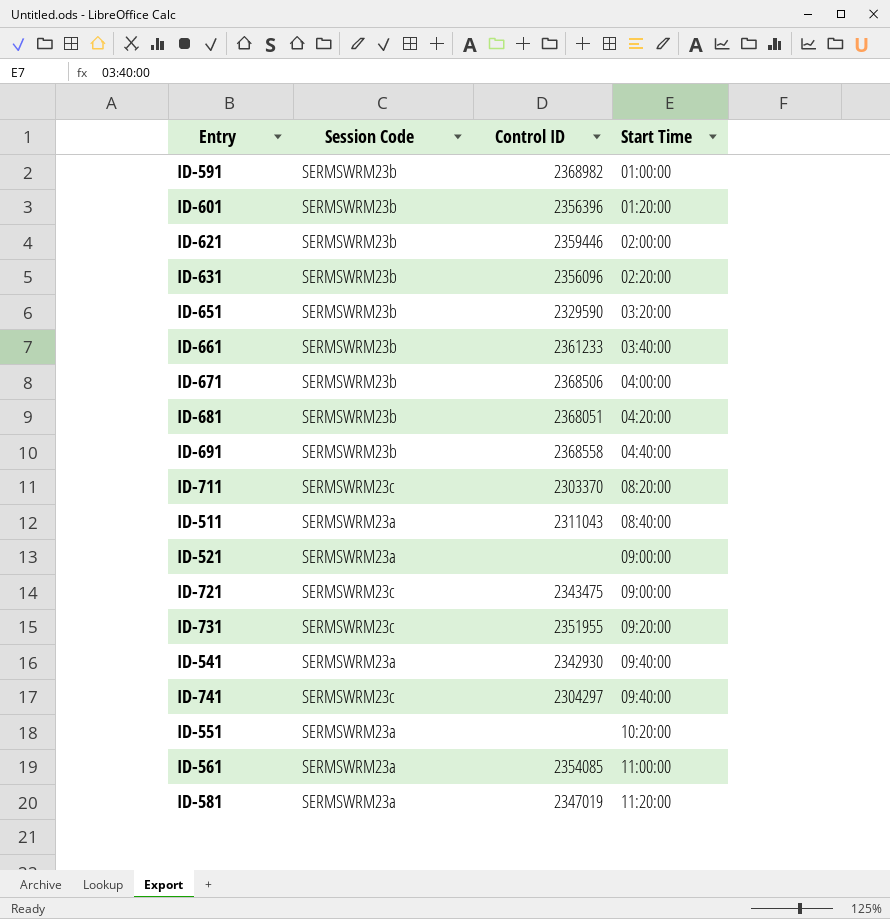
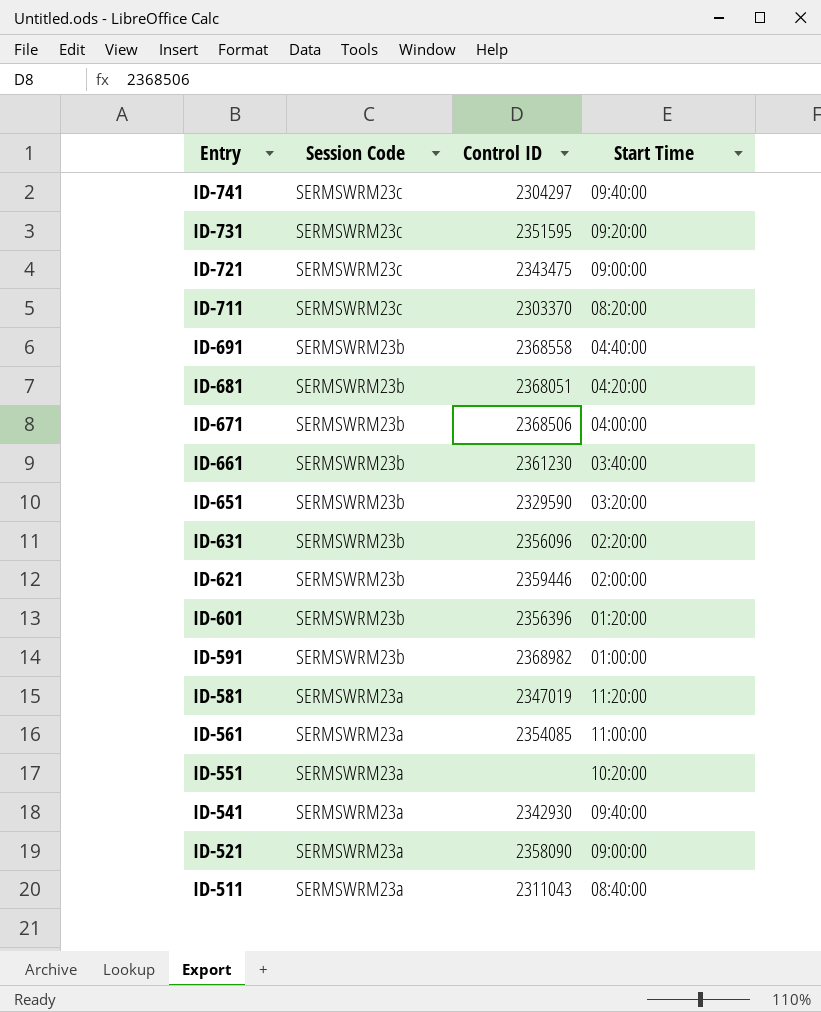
row order: Start Time ascending -> Entry descending
ID-731 | Control ID: 2351955 -> 2351595
ID-661 | Control ID: 2361233 -> 2361230
ID-521 | Control ID: none -> 2358090

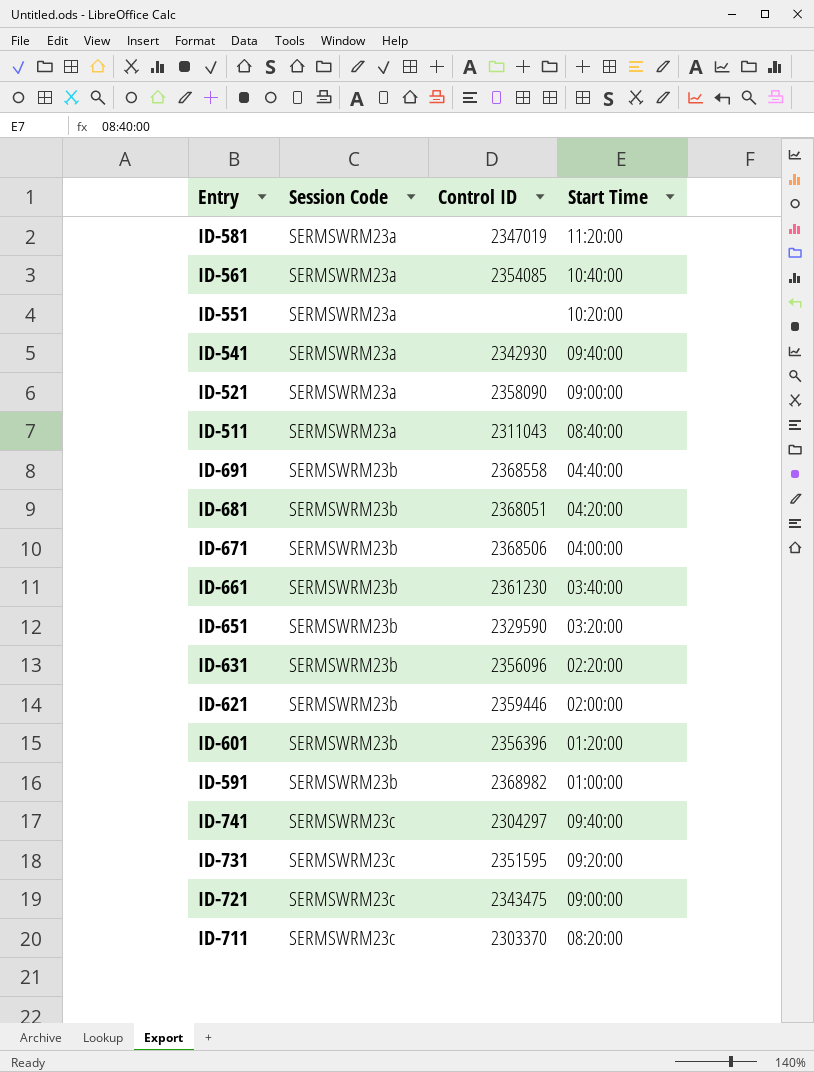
row order: Entry descending -> Session Code ascending
ID-561 | Start Time: 11:00:00 -> 10:40:00

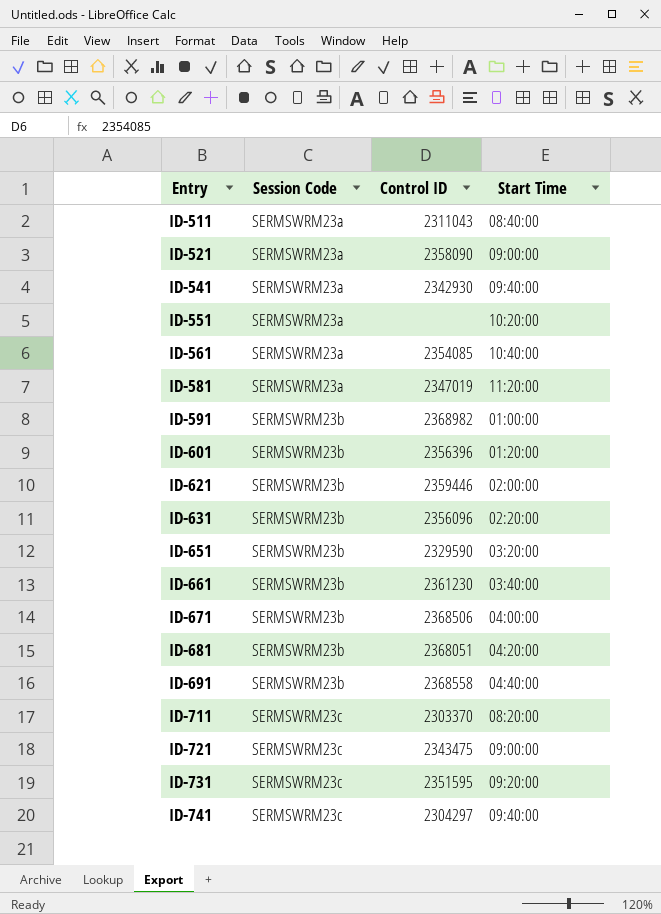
row order: Session Code ascending -> Entry ascending

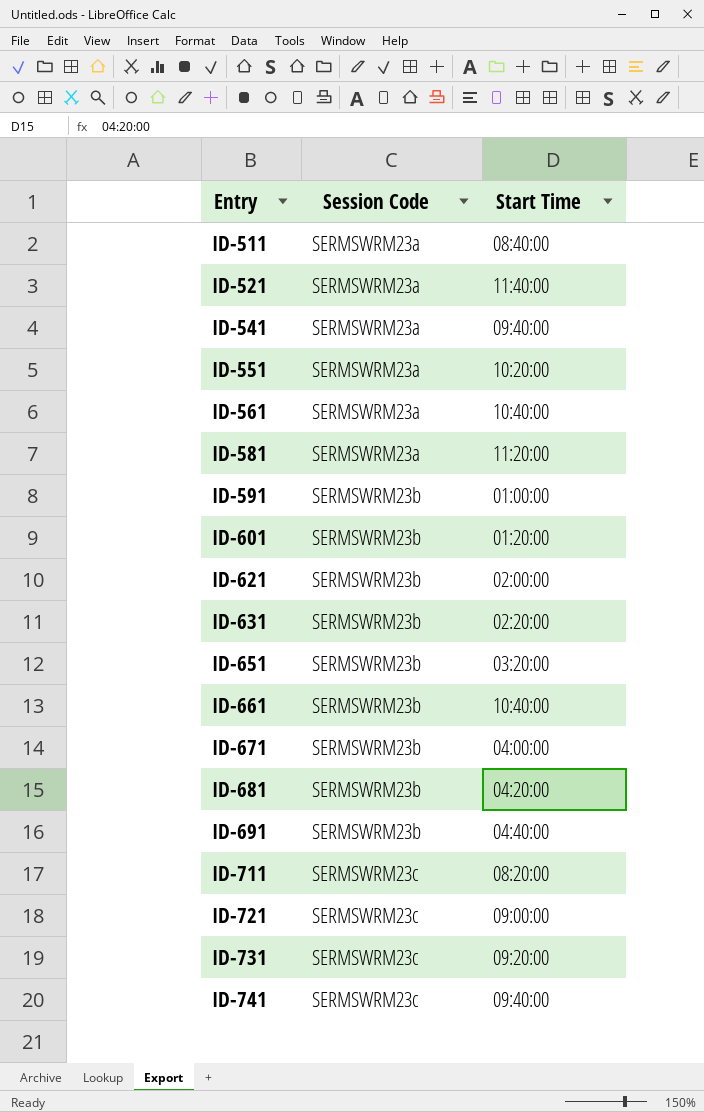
column Control ID | position: 3 -> none
ID-521 | Start Time: 09:00:00 -> 11:40:00
ID-661 | Start Time: 03:40:00 -> 10:40:00

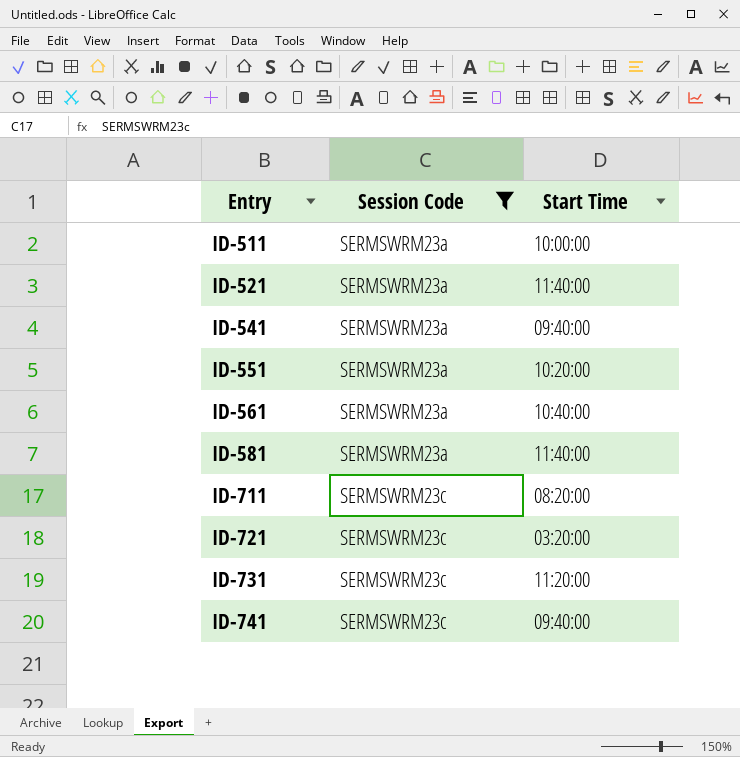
filter: none -> Session Code != SERMSWRM23b
ID-511 | Start Time: 08:40:00 -> 10:00:00
ID-581 | Start Time: 11:20:00 -> 11:40:00
ID-721 | Start Time: 09:00:00 -> 03:20:00
ID-731 | Start Time: 09:20:00 -> 11:20:00

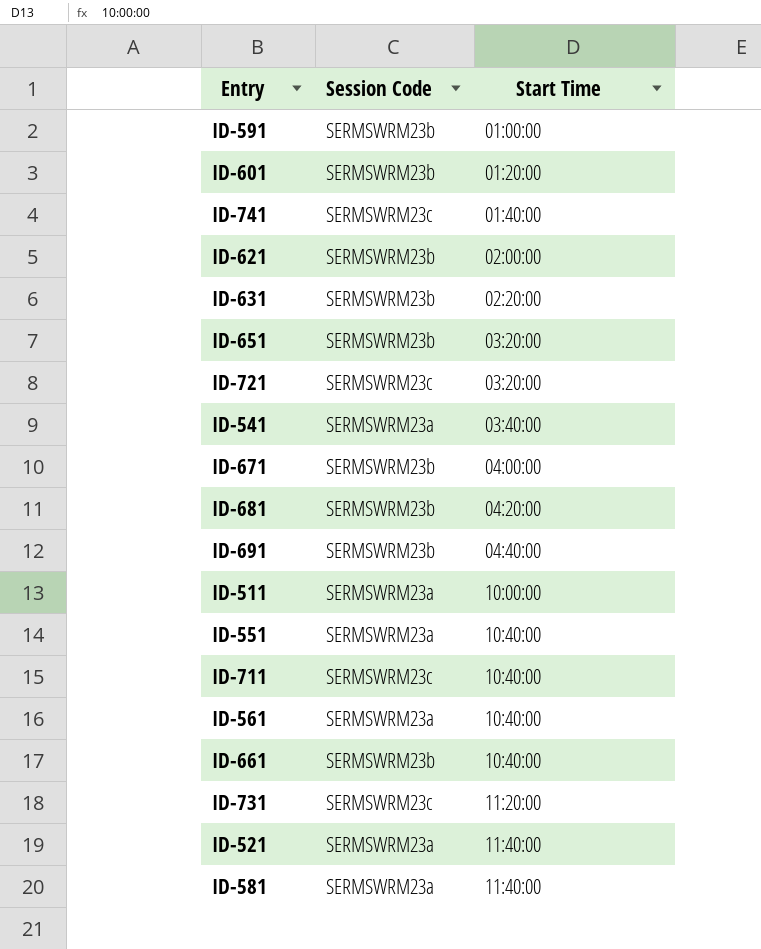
filter: Session Code != SERMSWRM23b -> none
row order: Entry ascending -> Start Time ascending
ID-741 | Start Time: 09:40:00 -> 01:40:00
ID-541 | Start Time: 09:40:00 -> 03:40:00
ID-551 | Start Time: 10:20:00 -> 10:40:00
ID-711 | Start Time: 08:20:00 -> 10:40:00

